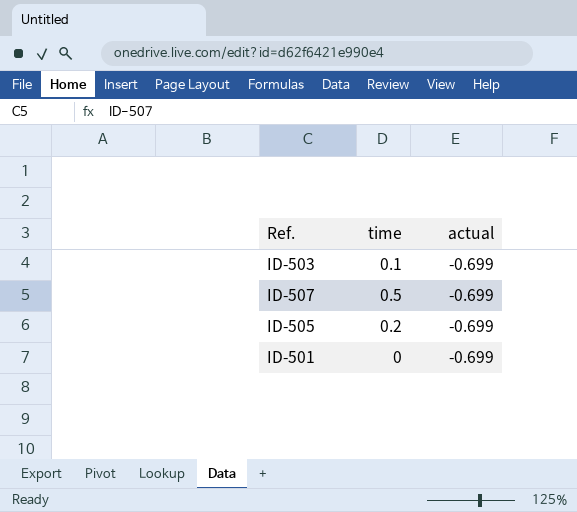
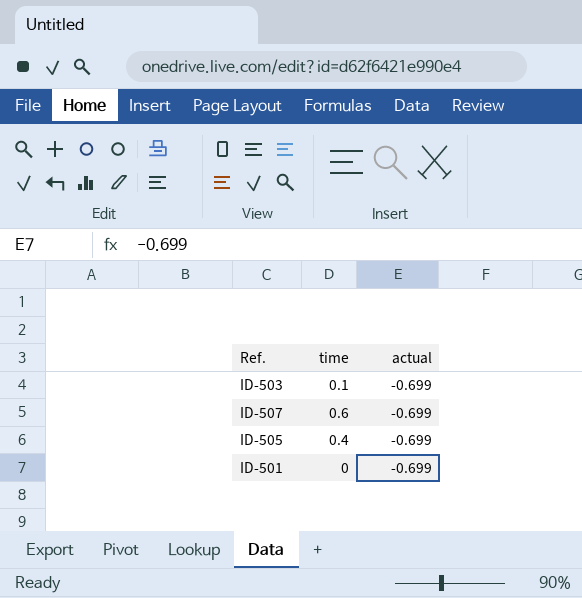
ID-507 | time: 0.5 -> 0.6
ID-505 | time: 0.2 -> 0.4

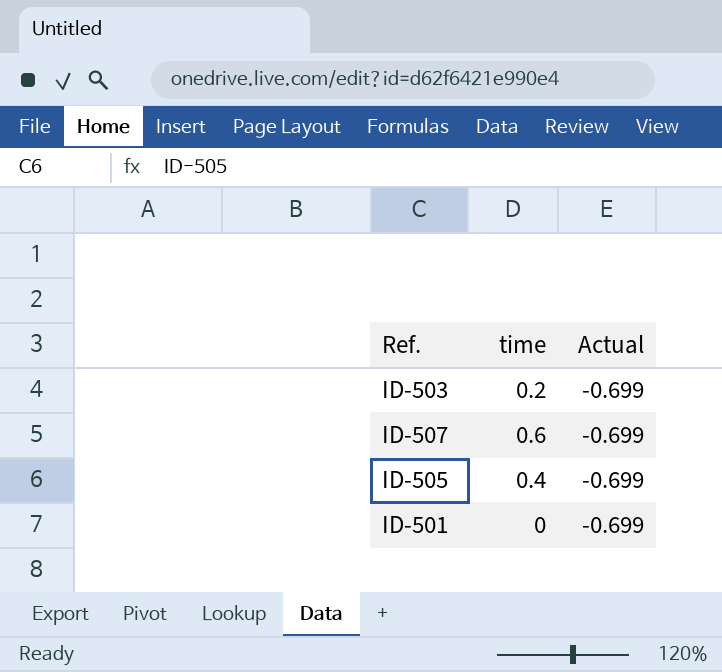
column name: actual -> Actual
ID-503 | time: 0.1 -> 0.2

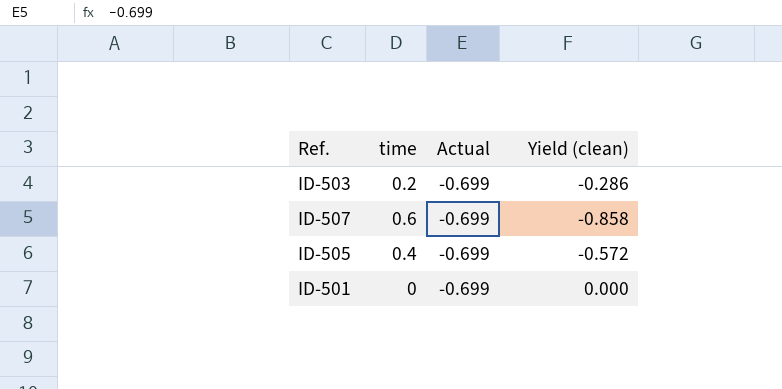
column Yield (clean) | formula: none -> [time] / [Actual]

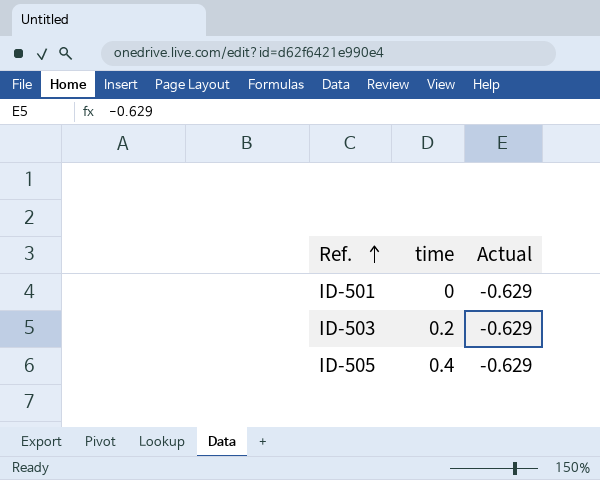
row order: none -> Ref. ascending
column Yield (clean) | formula: [time] / [Actual] -> none
row ID-507: 0.6 | -0.699 | -0.858 -> none
ID-501 | Actual: -0.699 -> -0.629
ID-503 | Actual: -0.699 -> -0.629
ID-505 | Actual: -0.699 -> -0.629

